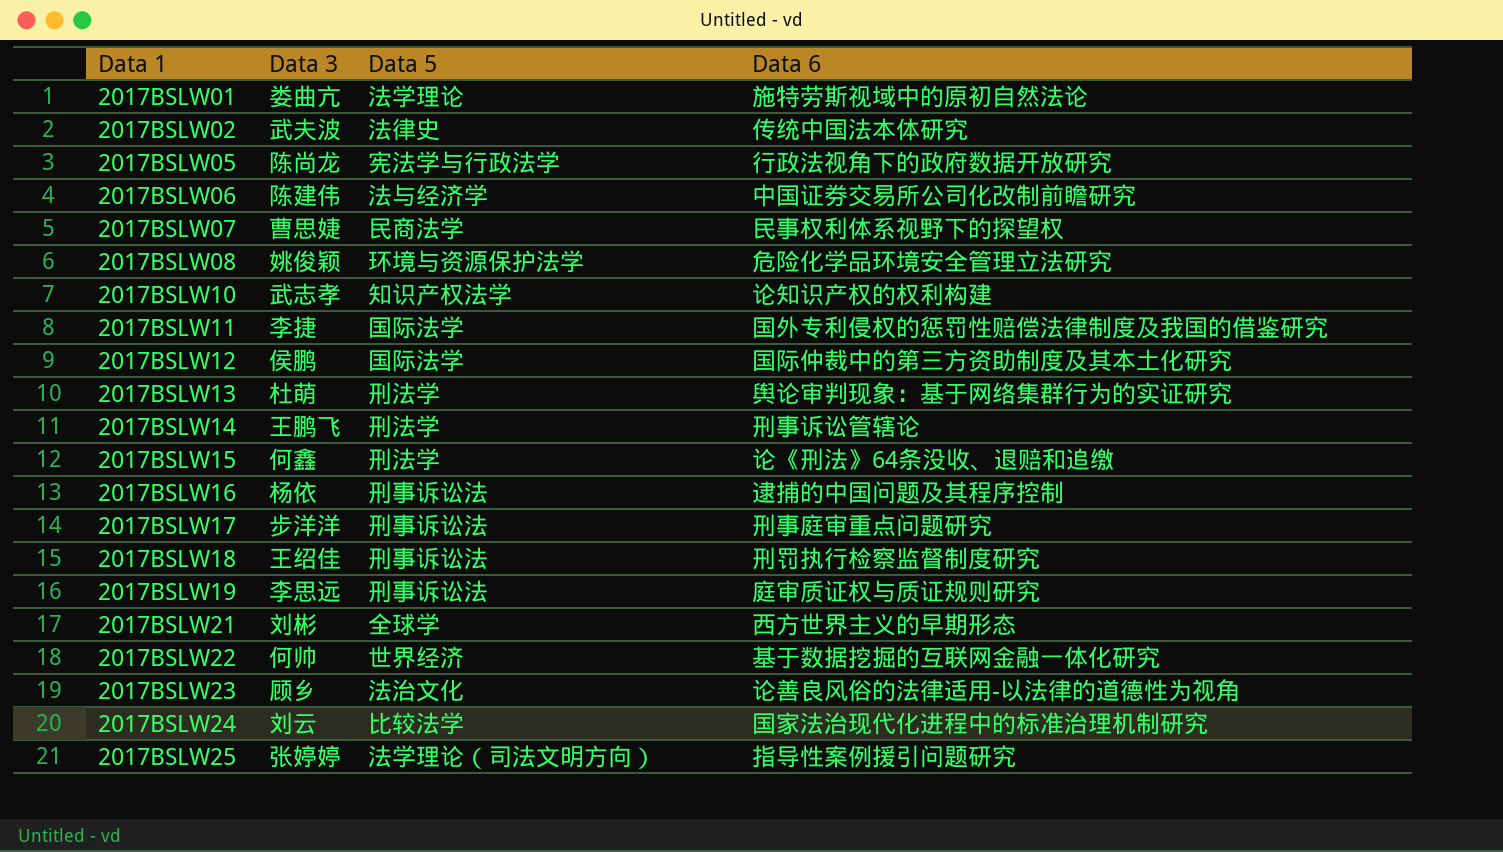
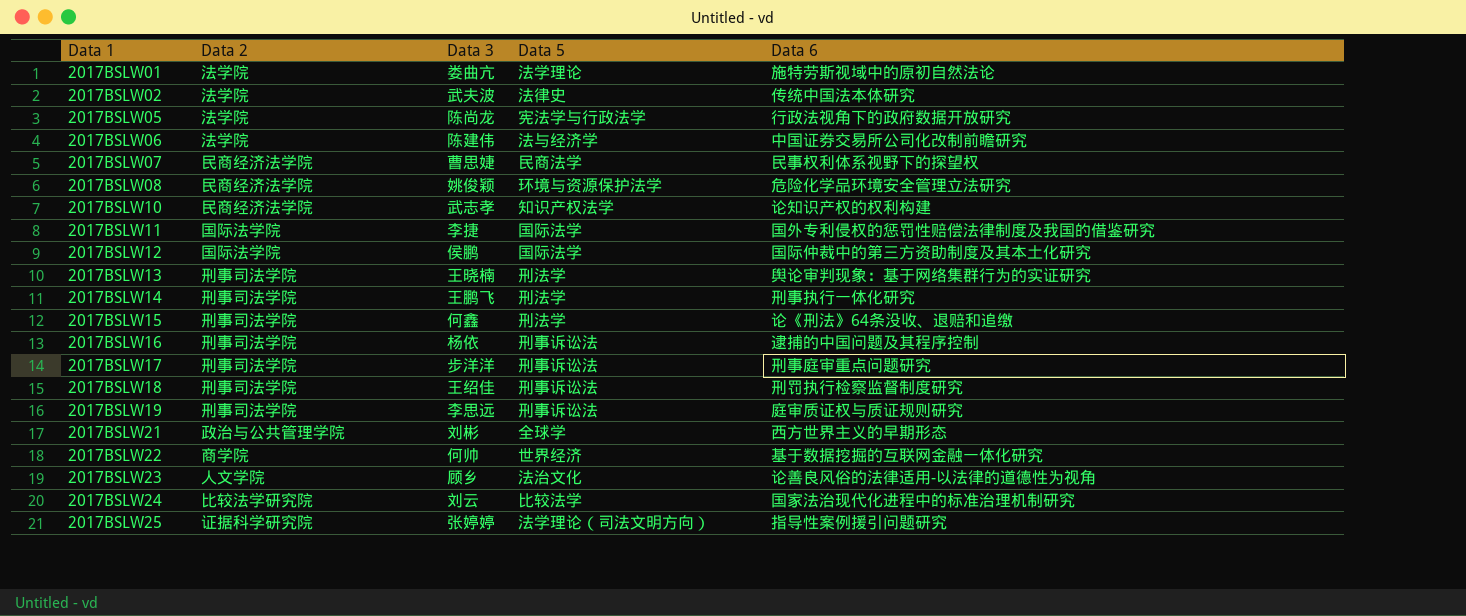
column Data 2 | position: none -> 2
2017BSLW13 | Data 3: 杜萌 -> 王晓楠
2017BSLW14 | Data 6: 刑事诉讼管辖论 -> 刑事执行一体化研究

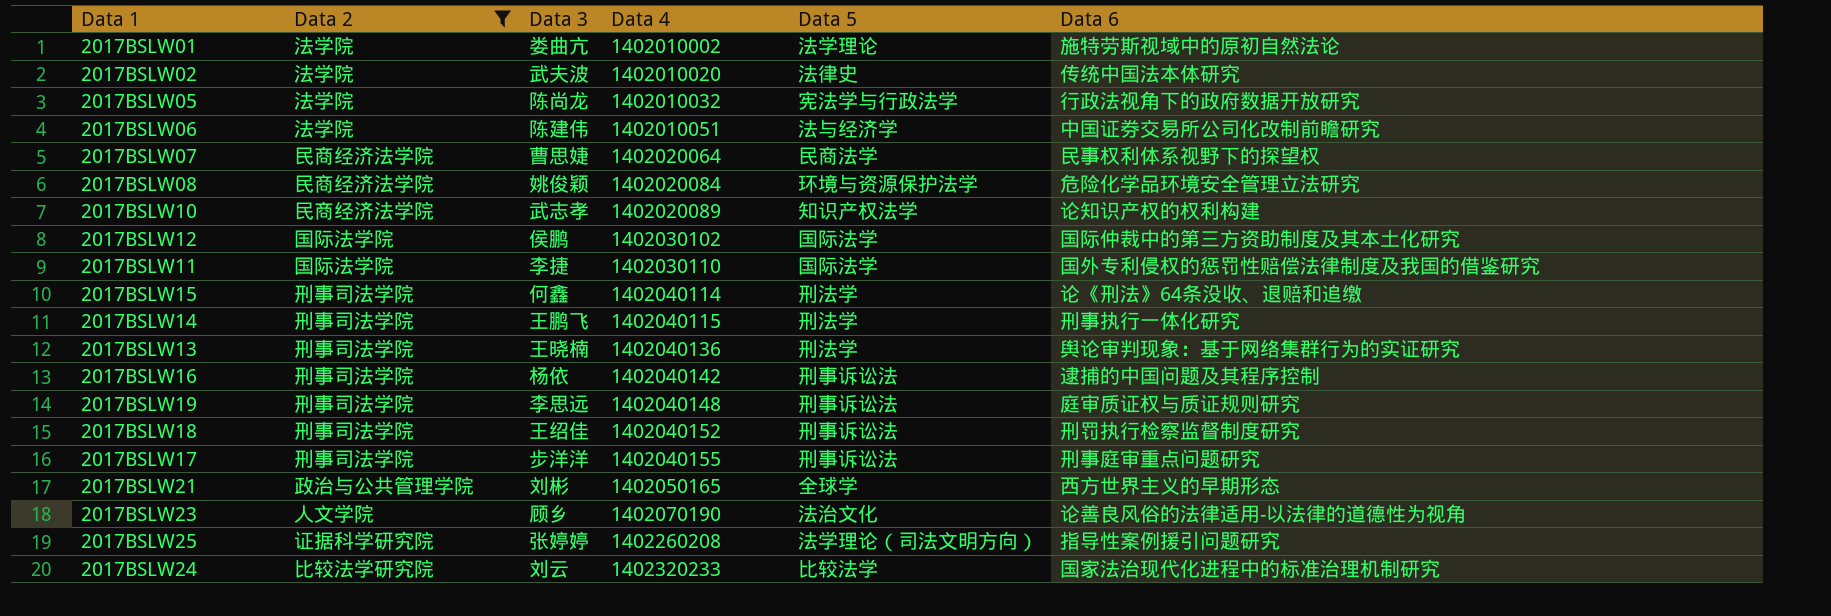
filter: none -> Data 2 != 商学院
row order: Data 1 ascending -> Data 4 ascending
column Data 4 | position: none -> 4

